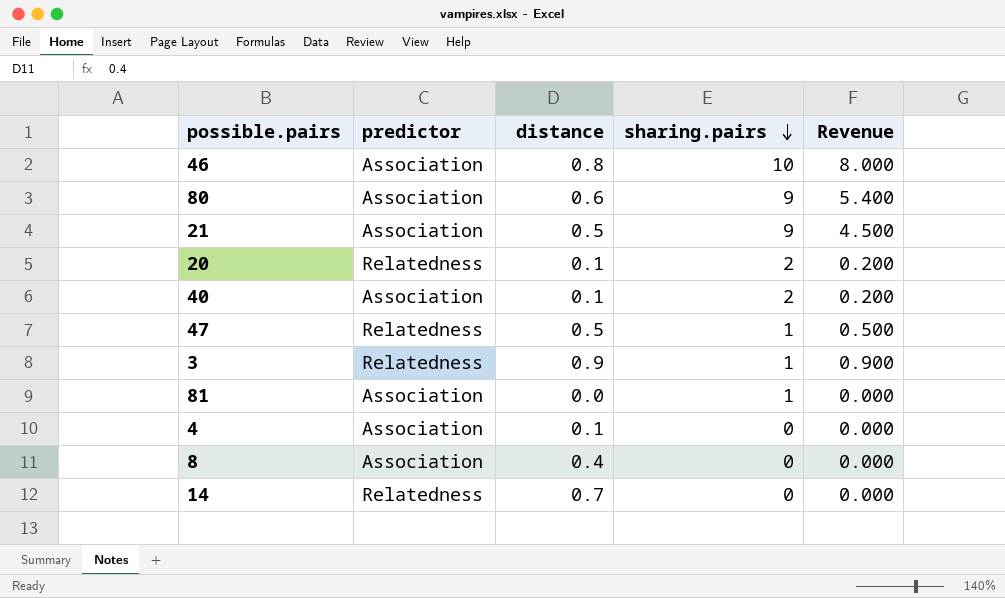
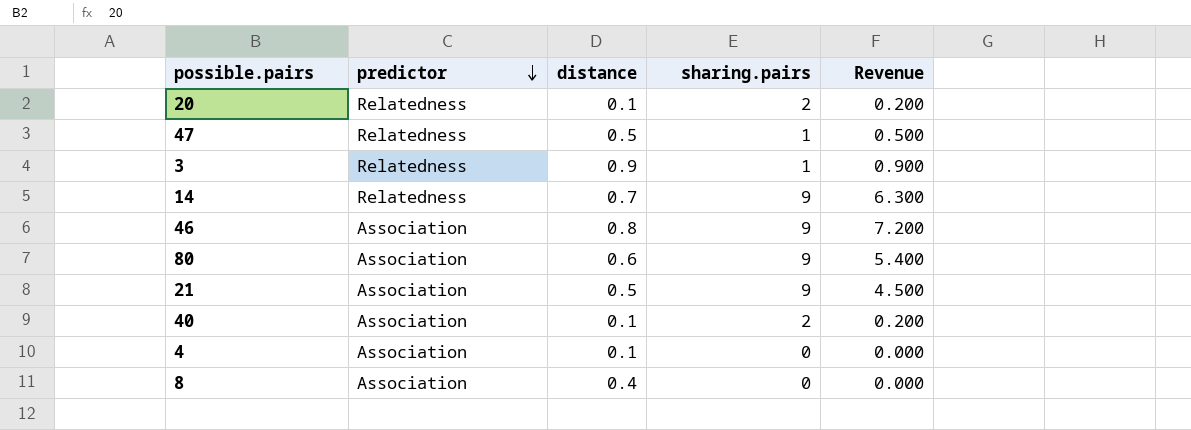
row order: sharing.pairs descending -> predictor descending
row 81: Association | 0.0 | 1 | 0.000 -> none
14 | sharing.pairs: 0 -> 9
14 | Revenue: 0.000 -> 6.300
46 | sharing.pairs: 10 -> 9
46 | Revenue: 8.000 -> 7.200

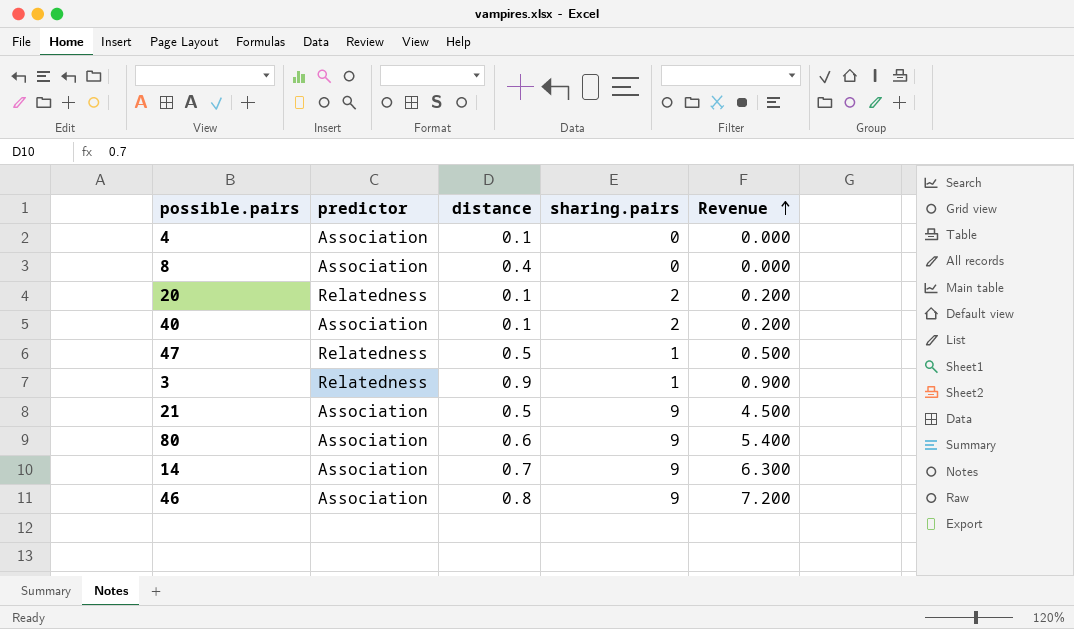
row order: predictor descending -> Revenue ascending
14 | predictor: Relatedness -> Association

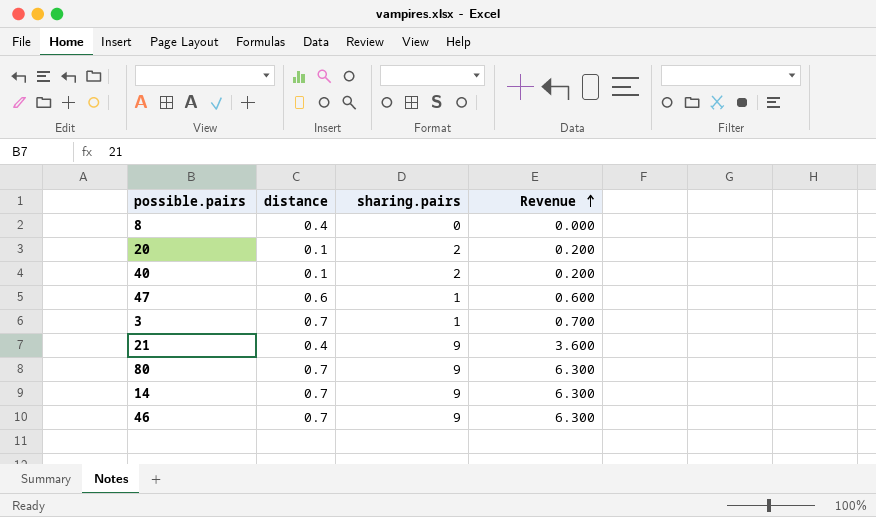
column predictor | position: 2 -> none
row 4: Association | 0.1 | 0 | 0.000 -> none
47 | distance: 0.5 -> 0.6
47 | Revenue: 0.500 -> 0.600
3 | distance: 0.9 -> 0.7
3 | Revenue: 0.900 -> 0.700
21 | distance: 0.5 -> 0.4
21 | Revenue: 4.500 -> 3.600
80 | distance: 0.6 -> 0.7
80 | Revenue: 5.400 -> 6.300
46 | distance: 0.8 -> 0.7
46 | Revenue: 7.200 -> 6.300

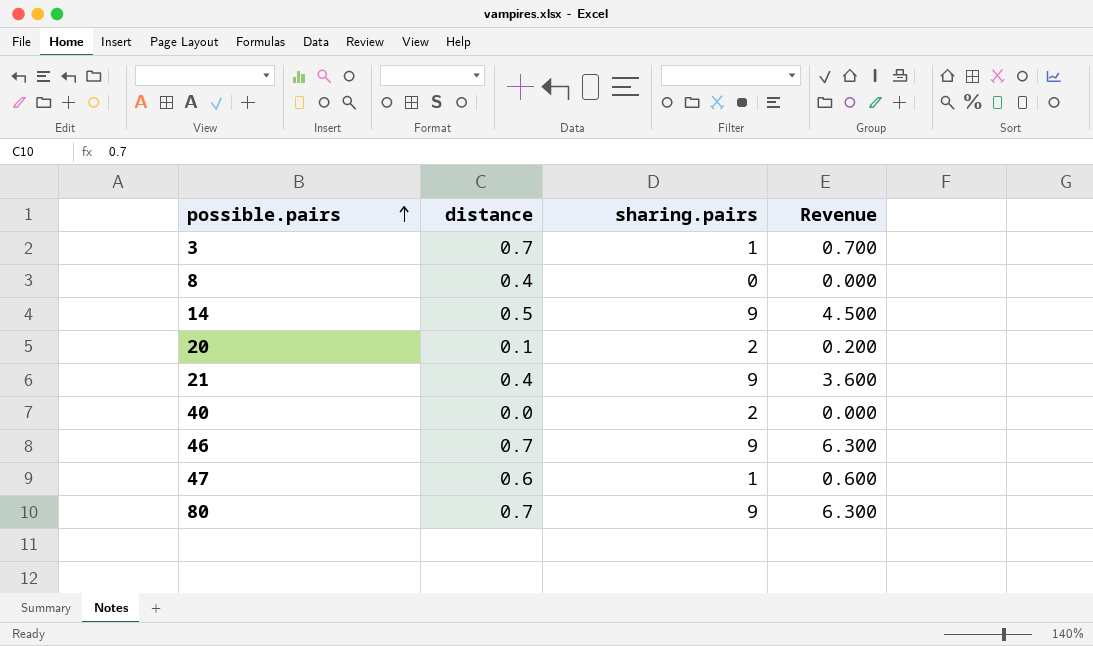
row order: Revenue ascending -> possible.pairs ascending
14 | distance: 0.7 -> 0.5
14 | Revenue: 6.300 -> 4.500
40 | distance: 0.1 -> 0.0
40 | Revenue: 0.200 -> 0.000

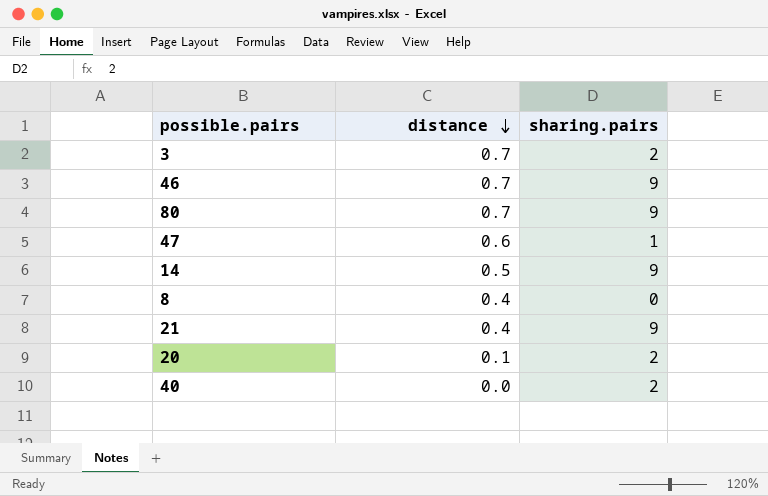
row order: possible.pairs ascending -> distance descending
column Revenue | formula: [distance] * [sharing.pairs] -> none
3 | sharing.pairs: 1 -> 2

